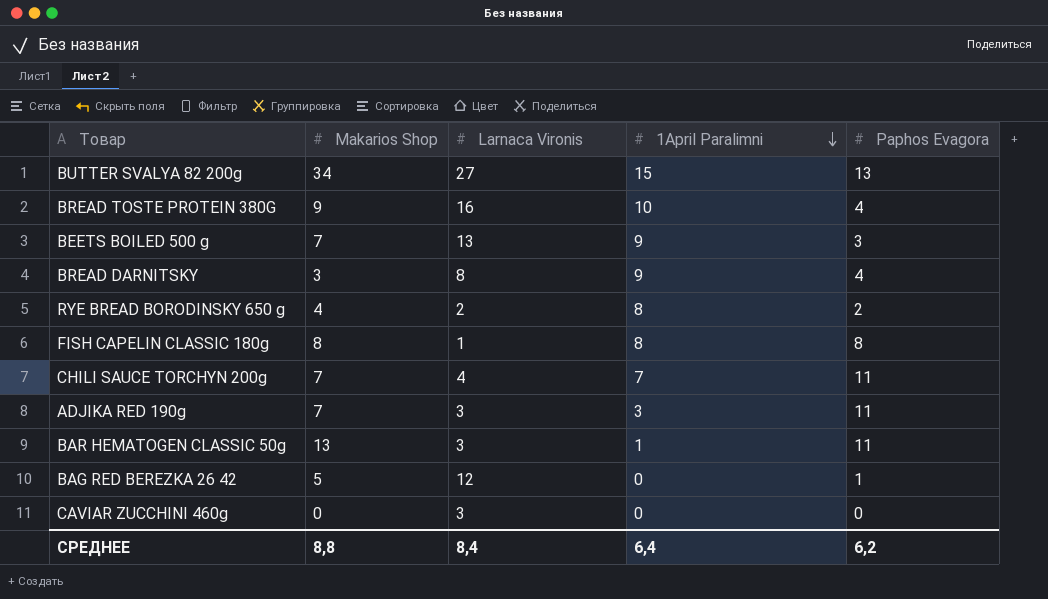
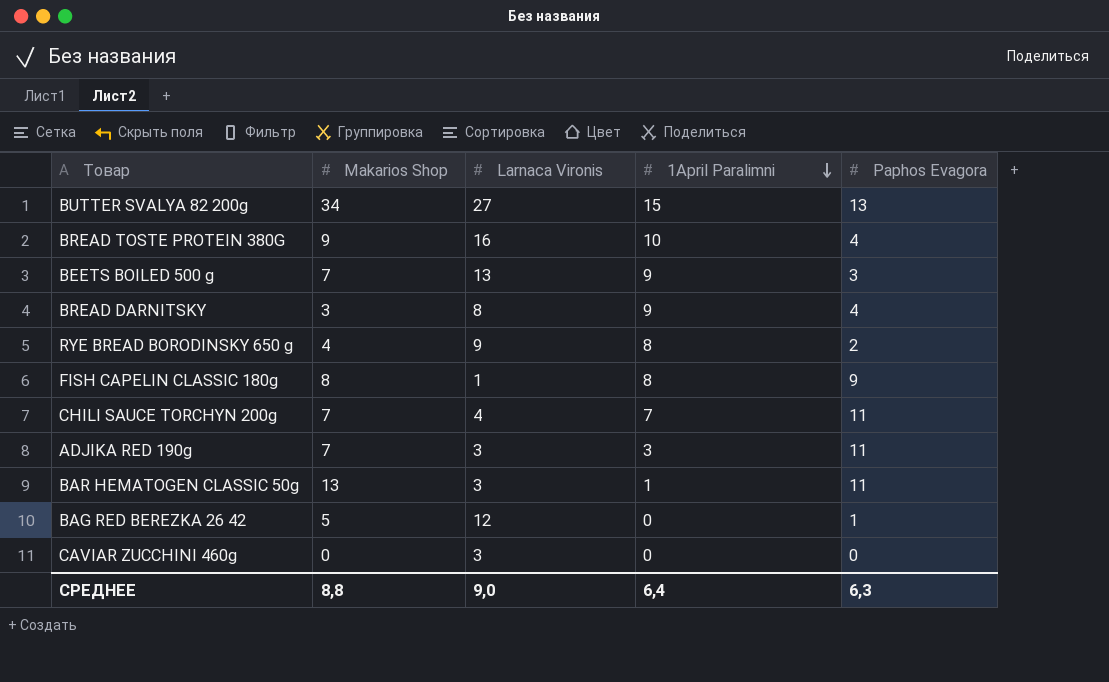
RYE BREAD BORODINSKY 650 g | Larnaca Vironis: 2 -> 9
FISH CAPELIN CLASSIC 180g | Paphos Evagora: 8 -> 9
СРЕДНЕЕ | Larnaca Vironis: 8,4 -> 9,0
СРЕДНЕЕ | Paphos Evagora: 6,2 -> 6,3

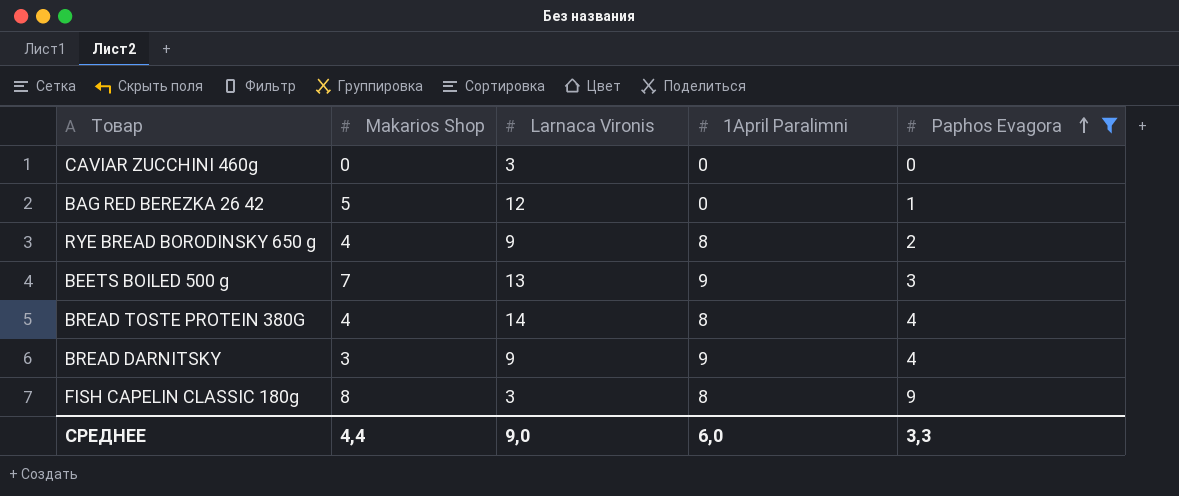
filter: none -> Paphos Evagora <= 9
row order: 1April Paralimni descending -> Paphos Evagora ascending
BREAD TOSTE PROTEIN 380G | Makarios Shop: 9 -> 4
BREAD TOSTE PROTEIN 380G | Larnaca Vironis: 16 -> 14
BREAD TOSTE PROTEIN 380G | 1April Paralimni: 10 -> 8
BREAD DARNITSKY | Larnaca Vironis: 8 -> 9
FISH CAPELIN CLASSIC 180g | Larnaca Vironis: 1 -> 3
СРЕДНЕЕ | Makarios Shop: 8,8 -> 4,4
СРЕДНЕЕ | 1April Paralimni: 6,4 -> 6,0
СРЕДНЕЕ | Paphos Evagora: 6,3 -> 3,3

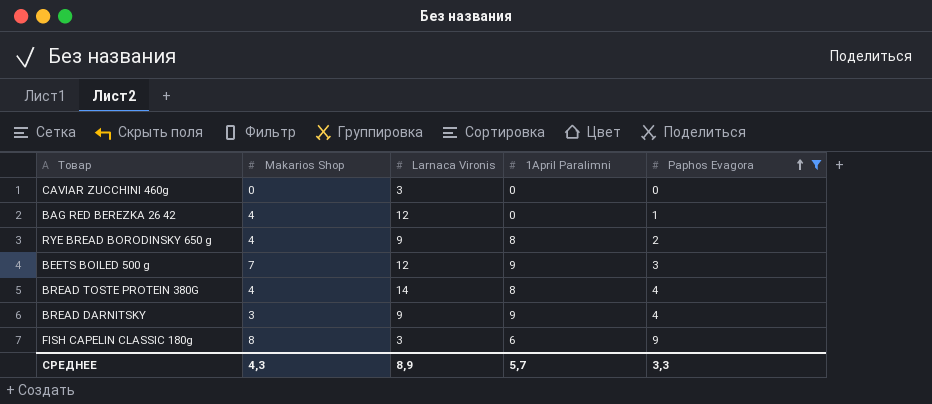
BAG RED BEREZKA 26 42 | Makarios Shop: 5 -> 4
BEETS BOILED 500 g | Larnaca Vironis: 13 -> 12
FISH CAPELIN CLASSIC 180g | 1April Paralimni: 8 -> 6
СРЕДНЕЕ | Makarios Shop: 4,4 -> 4,3
СРЕДНЕЕ | Larnaca Vironis: 9,0 -> 8,9
СРЕДНЕЕ | 1April Paralimni: 6,0 -> 5,7

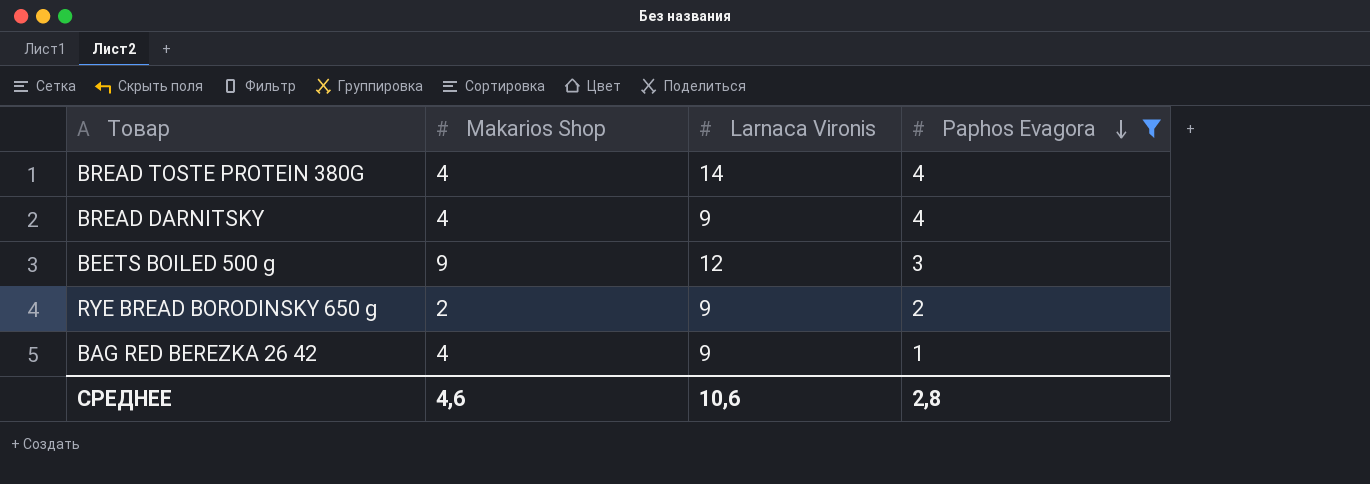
row order: Paphos Evagora ascending -> Paphos Evagora descending
column 1April Paralimni | position: 4 -> none
row CAVIAR ZUCCHINI 460g: 0 | 3 | 0 | 0 -> none
row FISH CAPELIN CLASSIC 180g: 8 | 3 | 6 | 9 -> none
BREAD DARNITSKY | Makarios Shop: 3 -> 4
BEETS BOILED 500 g | Makarios Shop: 7 -> 9
RYE BREAD BORODINSKY 650 g | Makarios Shop: 4 -> 2
BAG RED BEREZKA 26 42 | Larnaca Vironis: 12 -> 9
СРЕДНЕЕ | Makarios Shop: 4,3 -> 4,6
СРЕДНЕЕ | Larnaca Vironis: 8,9 -> 10,6
СРЕДНЕЕ | Paphos Evagora: 3,3 -> 2,8

